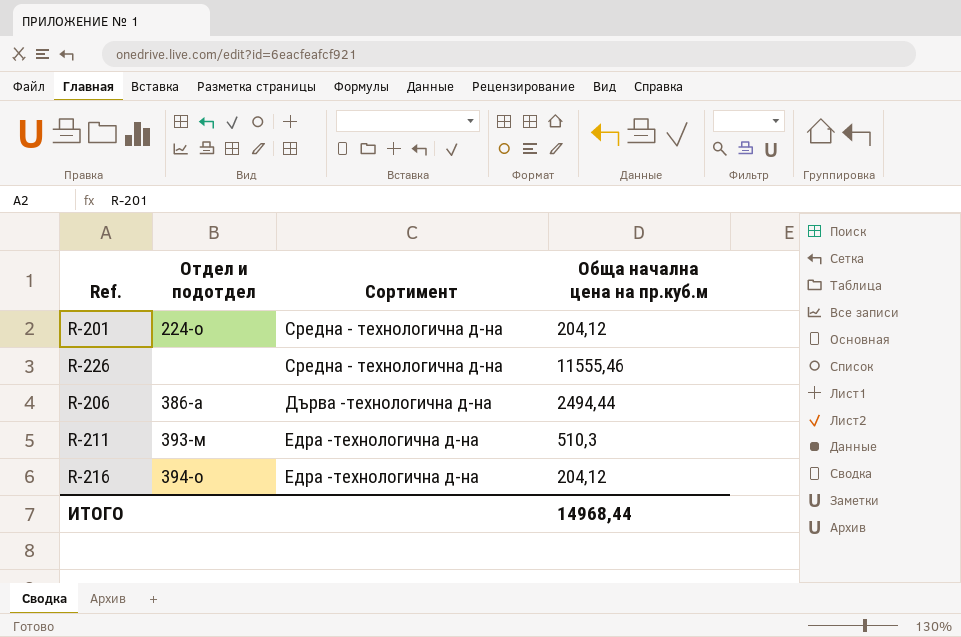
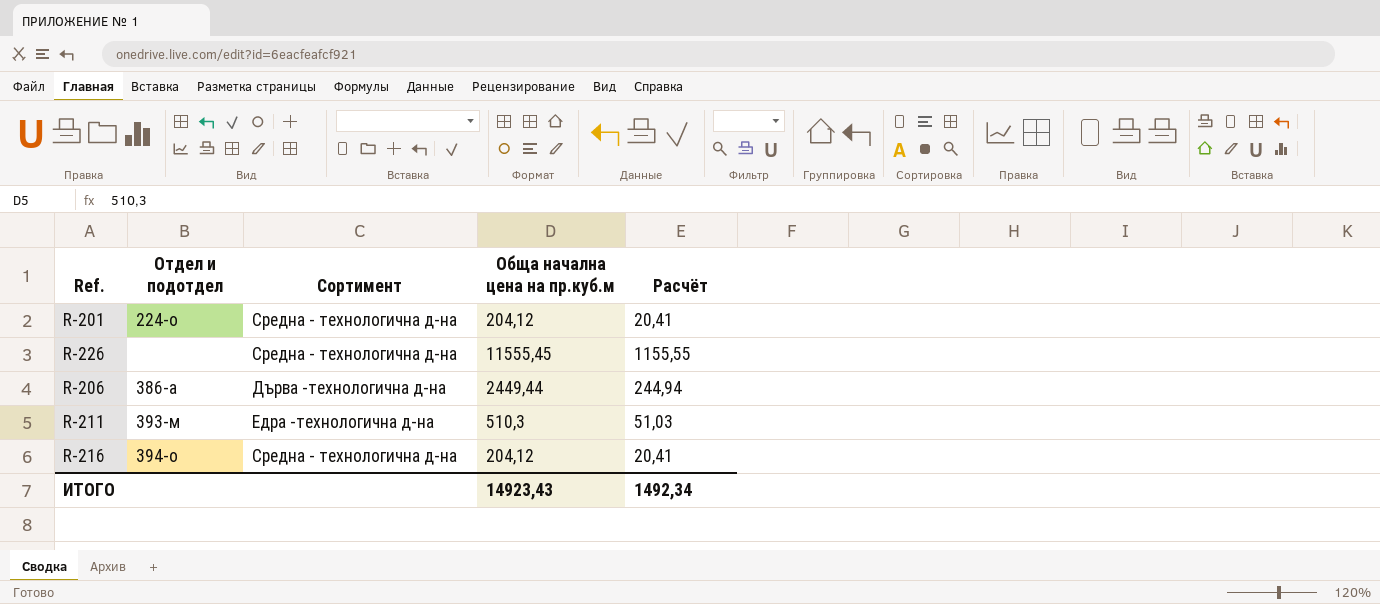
column Расчёт | formula: none -> [Обща начална цена на пр.куб.м] * 0,1
R-226 | Обща начална цена на пр.куб.м: 11555,46 -> 11555,45
R-206 | Обща начална цена на пр.куб.м: 2494,44 -> 2449,44
R-216 | Сортимент: Едра -технологична д-на -> Средна - технологична д-на
ИТОГО | Обща начална цена на пр.куб.м: 14968,44 -> 14923,43

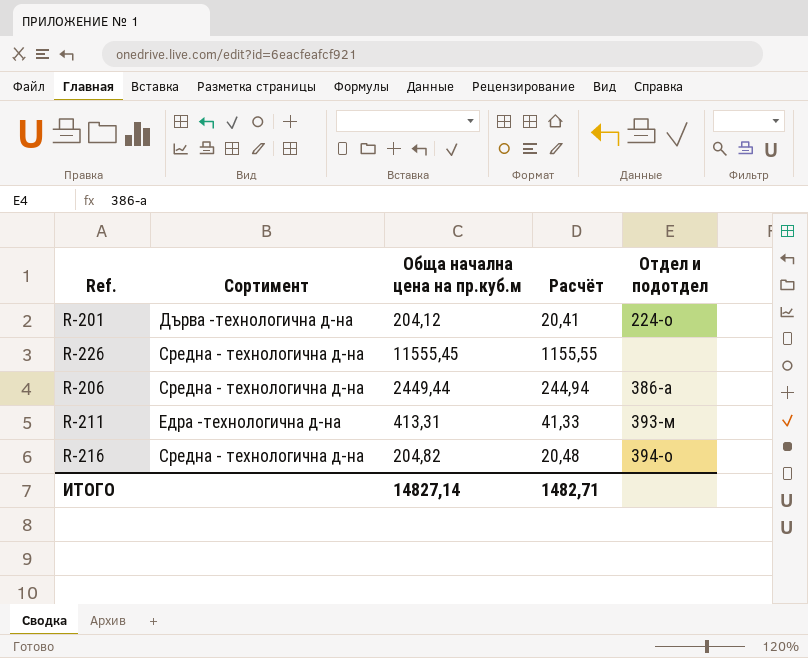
column Отдел и подотдел | position: 2 -> 5
R-201 | Сортимент: Средна - технологична д-на -> Дърва -технологична д-на
R-206 | Сортимент: Дърва -технологична д-на -> Средна - технологична д-на
R-211 | Обща начална цена на пр.куб.м: 510,3 -> 413,31
R-211 | Расчёт: 51,03 -> 41,33
R-216 | Обща начална цена на пр.куб.м: 204,12 -> 204,82
R-216 | Расчёт: 20,41 -> 20,48
ИТОГО | Обща начална цена на пр.куб.м: 14923,43 -> 14827,14
ИТОГО | Расчёт: 1492,34 -> 1482,71

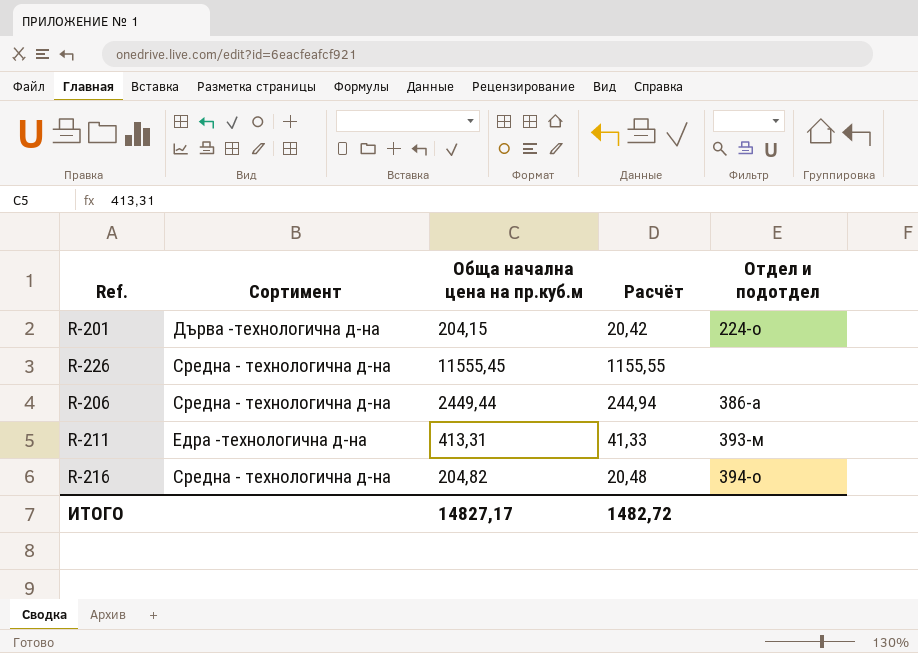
R-201 | Обща начална цена на пр.куб.м: 204,12 -> 204,15
R-201 | Расчёт: 20,41 -> 20,42
ИТОГО | Обща начална цена на пр.куб.м: 14827,14 -> 14827,17
ИТОГО | Расчёт: 1482,71 -> 1482,72

